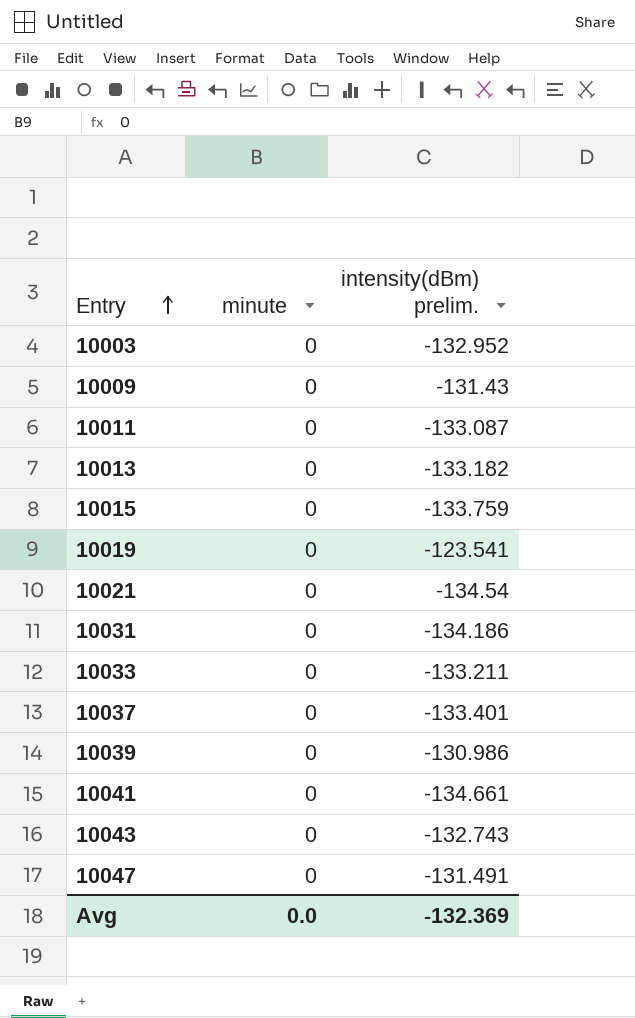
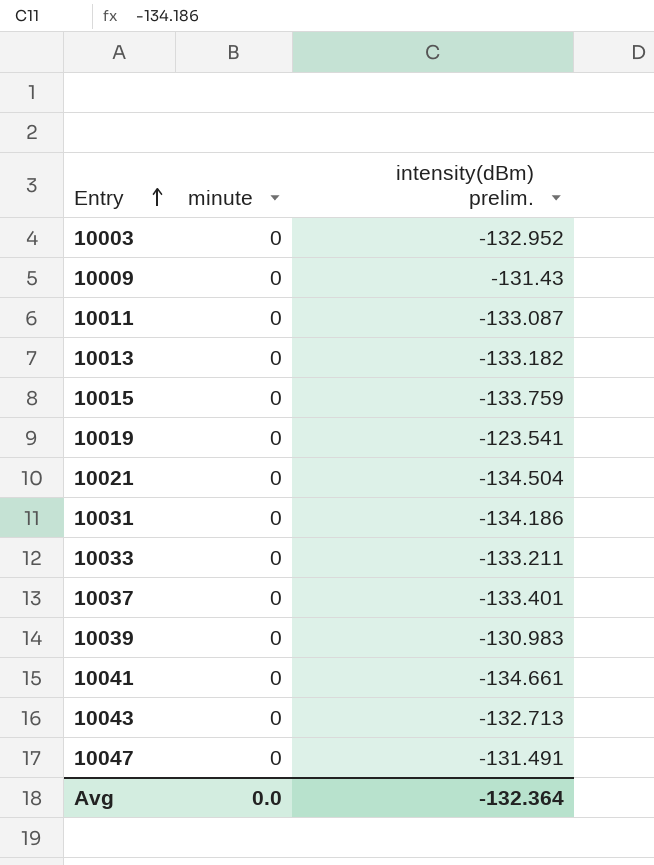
10021 | intensity(dBm) prelim.: -134.54 -> -134.504
10039 | intensity(dBm) prelim.: -130.986 -> -130.983
10043 | intensity(dBm) prelim.: -132.743 -> -132.713
Avg | intensity(dBm) prelim.: -132.369 -> -132.364

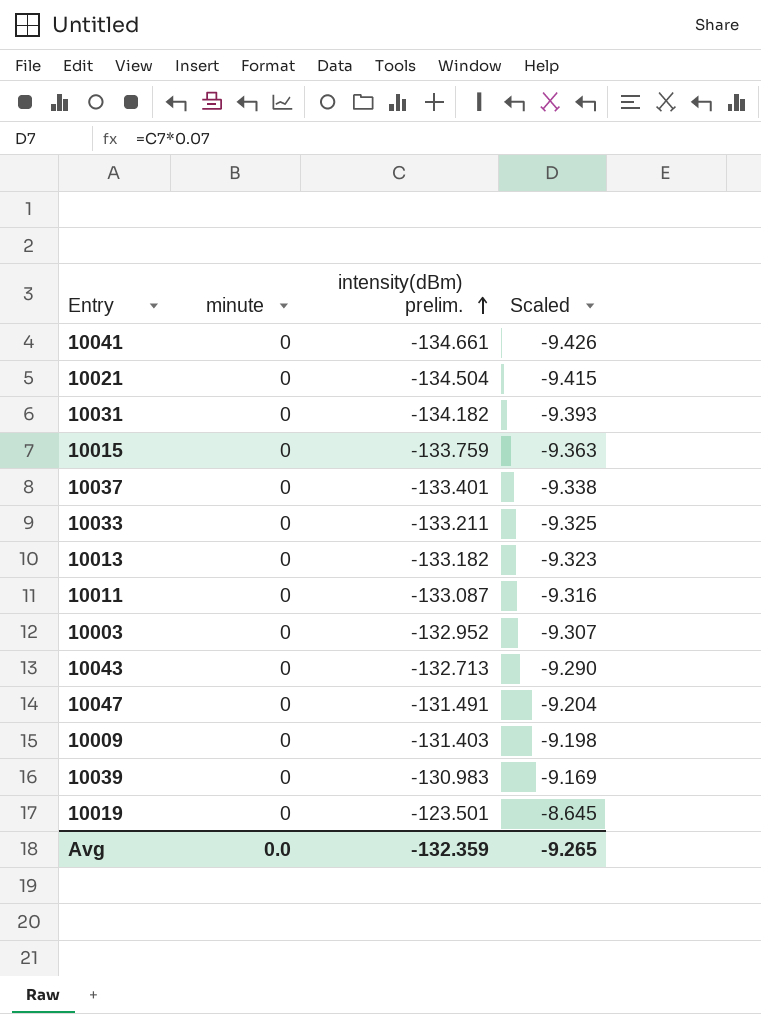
row order: Entry ascending -> intensity(dBm) prelim. ascending
column Scaled | formula: none -> [intensity(dBm) prelim.] * 0.07
10031 | intensity(dBm) prelim.: -134.186 -> -134.182
10009 | intensity(dBm) prelim.: -131.43 -> -131.403
10019 | intensity(dBm) prelim.: -123.541 -> -123.501
Avg | intensity(dBm) prelim.: -132.364 -> -132.359

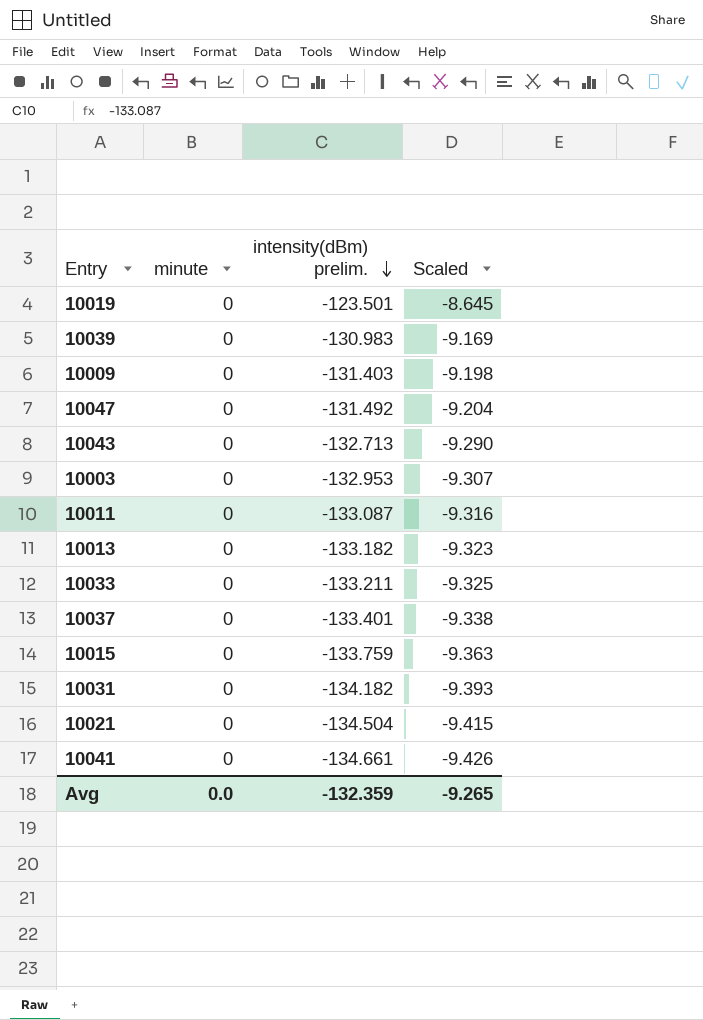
row order: intensity(dBm) prelim. ascending -> intensity(dBm) prelim. descending
10047 | intensity(dBm) prelim.: -131.491 -> -131.492
10003 | intensity(dBm) prelim.: -132.952 -> -132.953

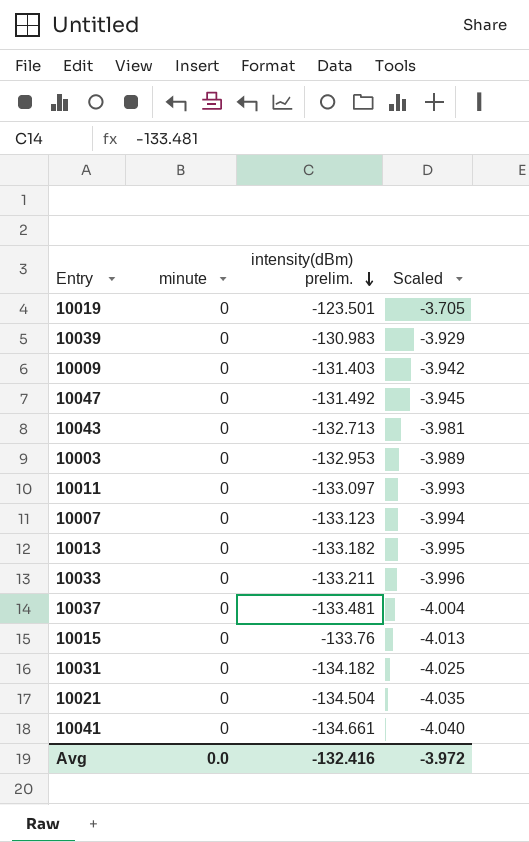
column Scaled | formula: [intensity(dBm) prelim.] * 0.07 -> [intensity(dBm) prelim.] * 0.03
10011 | intensity(dBm) prelim.: -133.087 -> -133.097
row 10007: none -> 0 | -133.123 | -3.994
10037 | intensity(dBm) prelim.: -133.401 -> -133.481
10015 | intensity(dBm) prelim.: -133.759 -> -133.76
Avg | intensity(dBm) prelim.: -132.359 -> -132.416
Avg | Scaled: -9.265 -> -3.972

